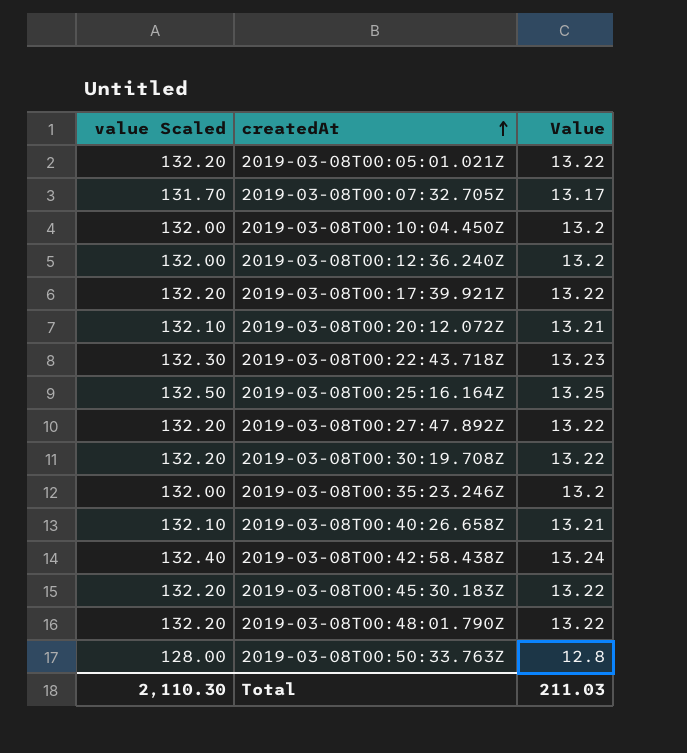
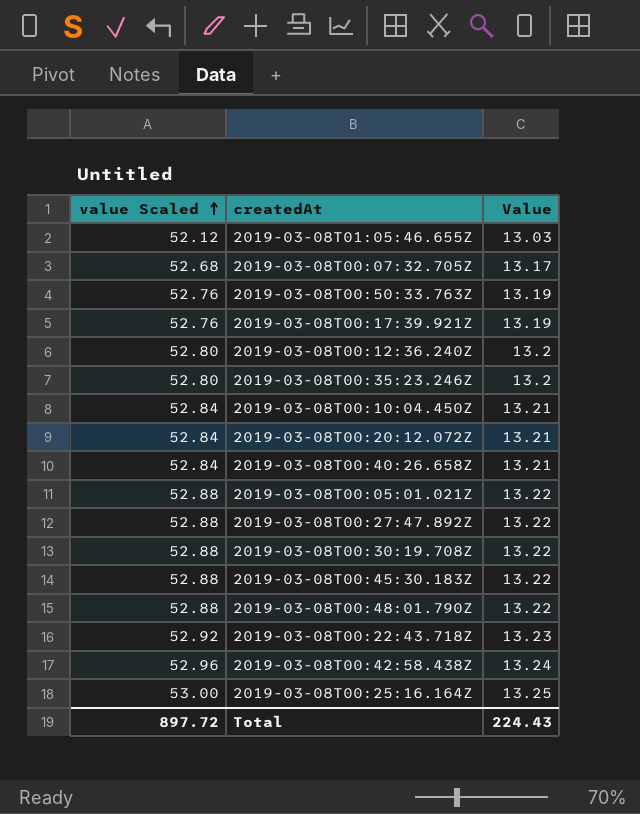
row order: createdAt ascending -> value Scaled ascending
column value Scaled | formula: [Value] * 10 -> [Value] * 4
row 2019-03-08T01:05:46.655Z: none -> 52.12 | 13.03
2019-03-08T00:50:33.763Z | Value: 12.8 -> 13.19
2019-03-08T00:17:39.921Z | Value: 13.22 -> 13.19
2019-03-08T00:10:04.450Z | Value: 13.2 -> 13.21
Total | value Scaled: 2,110.30 -> 897.72
Total | Value: 211.03 -> 224.43

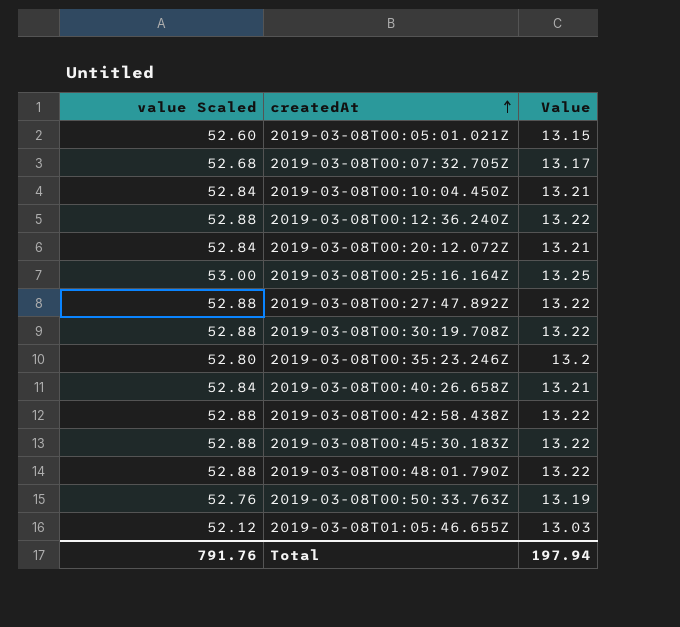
row order: value Scaled ascending -> createdAt ascending
row 2019-03-08T00:17:39.921Z: 52.76 | 13.19 -> none
row 2019-03-08T00:22:43.718Z: 52.92 | 13.23 -> none
2019-03-08T00:05:01.021Z | value Scaled: 52.88 -> 52.60
2019-03-08T00:05:01.021Z | Value: 13.22 -> 13.15
2019-03-08T00:12:36.240Z | value Scaled: 52.80 -> 52.88
2019-03-08T00:12:36.240Z | Value: 13.2 -> 13.22
2019-03-08T00:42:58.438Z | value Scaled: 52.96 -> 52.88
2019-03-08T00:42:58.438Z | Value: 13.24 -> 13.22
Total | value Scaled: 897.72 -> 791.76
Total | Value: 224.43 -> 197.94

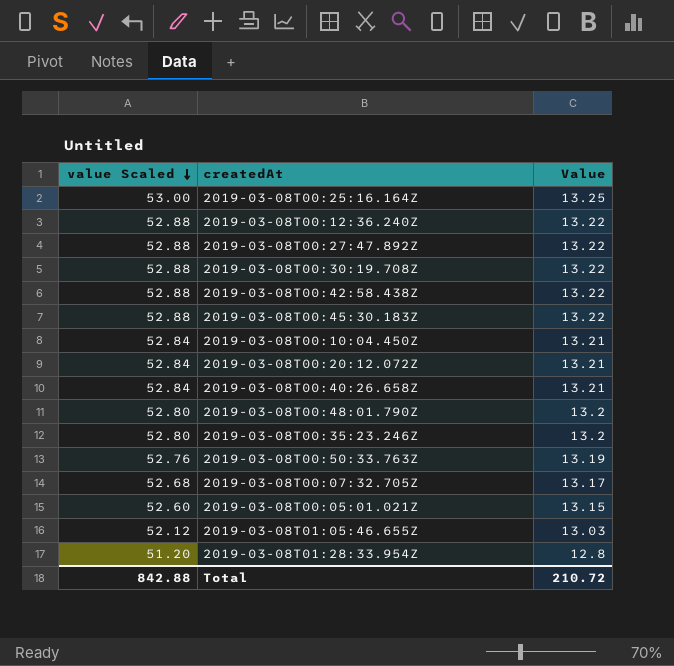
row order: createdAt ascending -> value Scaled descending
2019-03-08T00:48:01.790Z | value Scaled: 52.88 -> 52.80
2019-03-08T00:48:01.790Z | Value: 13.22 -> 13.2
row 2019-03-08T01:28:33.954Z: none -> 51.20 | 12.8
Total | value Scaled: 791.76 -> 842.88
Total | Value: 197.94 -> 210.72

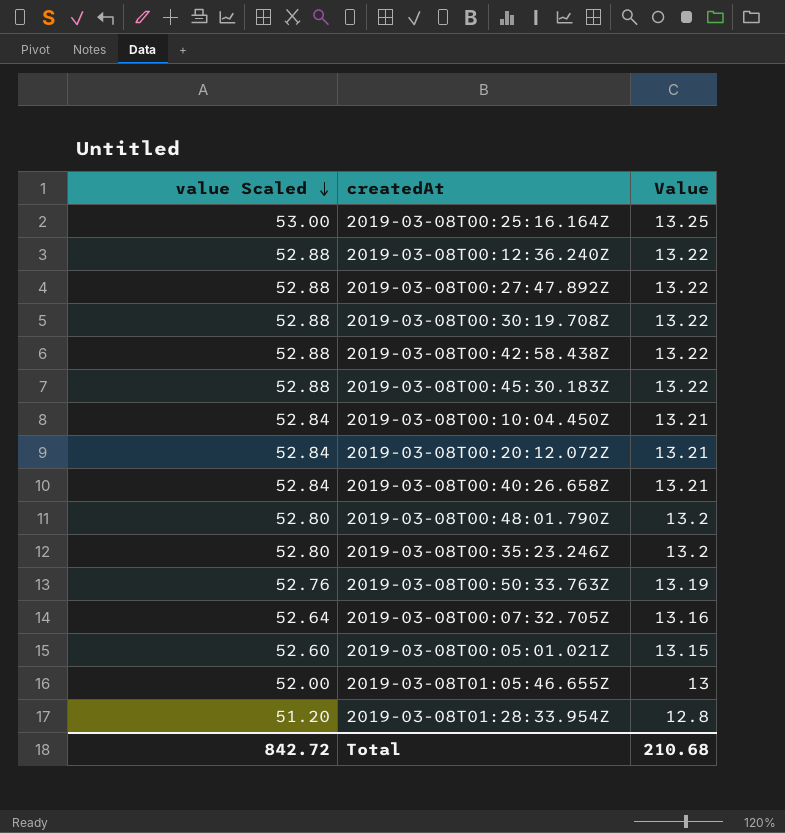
2019-03-08T00:07:32.705Z | value Scaled: 52.68 -> 52.64
2019-03-08T00:07:32.705Z | Value: 13.17 -> 13.16
2019-03-08T01:05:46.655Z | value Scaled: 52.12 -> 52.00
2019-03-08T01:05:46.655Z | Value: 13.03 -> 13
Total | value Scaled: 842.88 -> 842.72
Total | Value: 210.72 -> 210.68

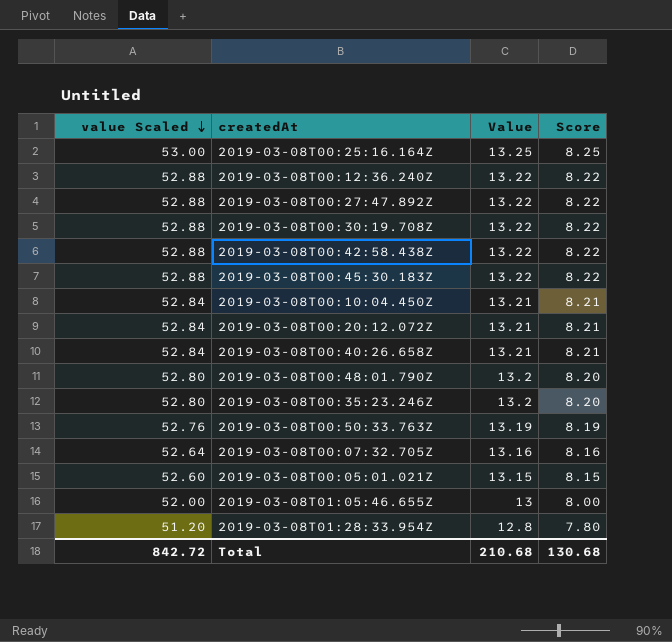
column Score | formula: none -> [Value] - 5

